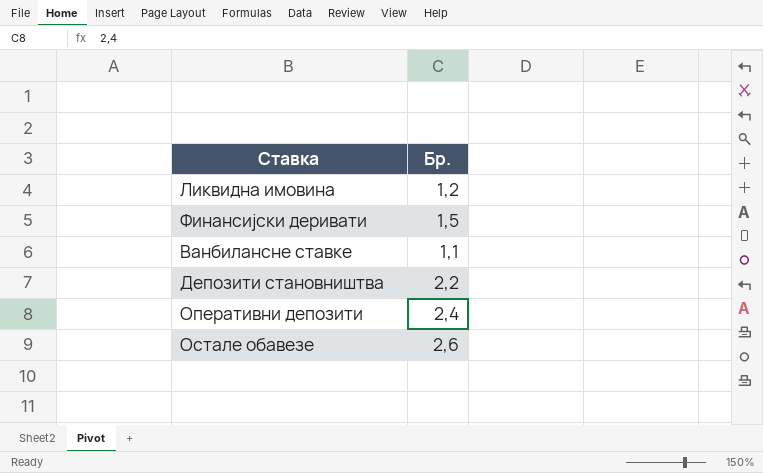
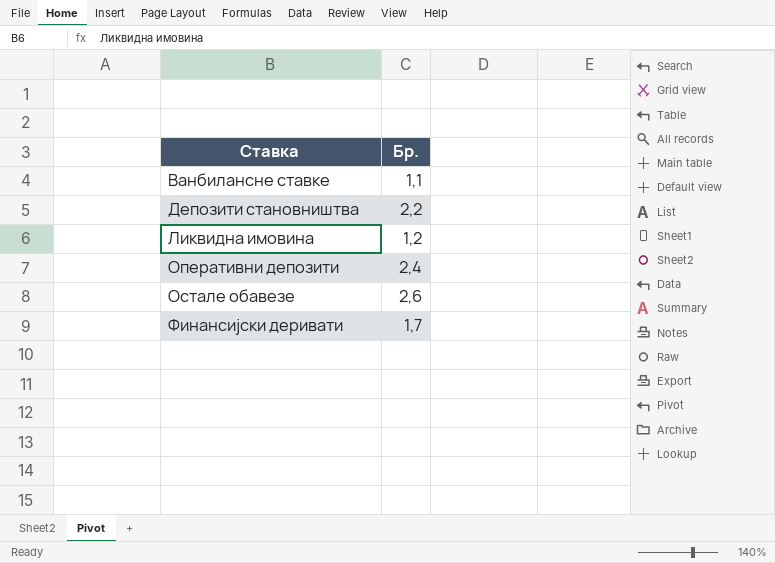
row order: none -> Ставка ascending
Финансијски деривати | Бр.: 1,5 -> 1,7

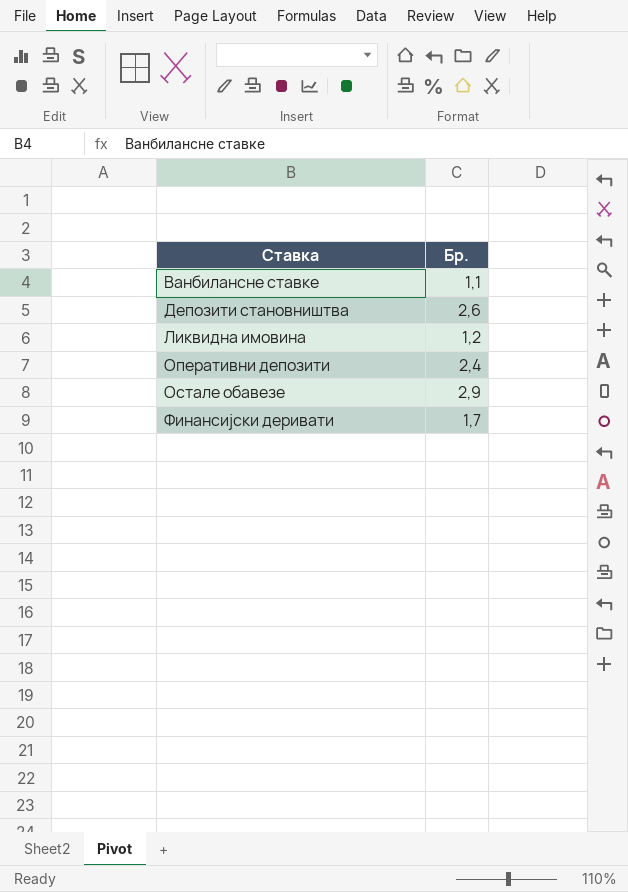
Депозити становништва | Бр.: 2,2 -> 2,6
Остале обавезе | Бр.: 2,6 -> 2,9

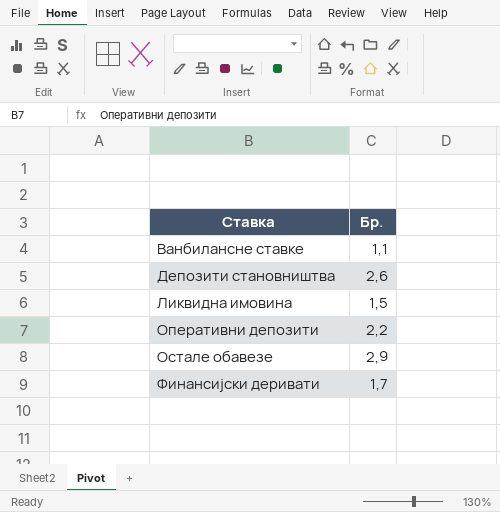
Ликвидна имовина | Бр.: 1,2 -> 1,5
Оперативни депозити | Бр.: 2,4 -> 2,2

